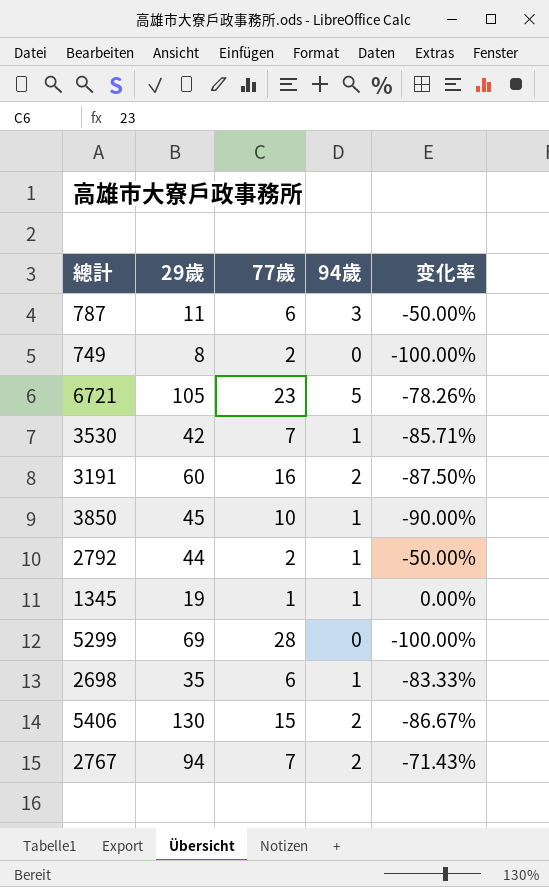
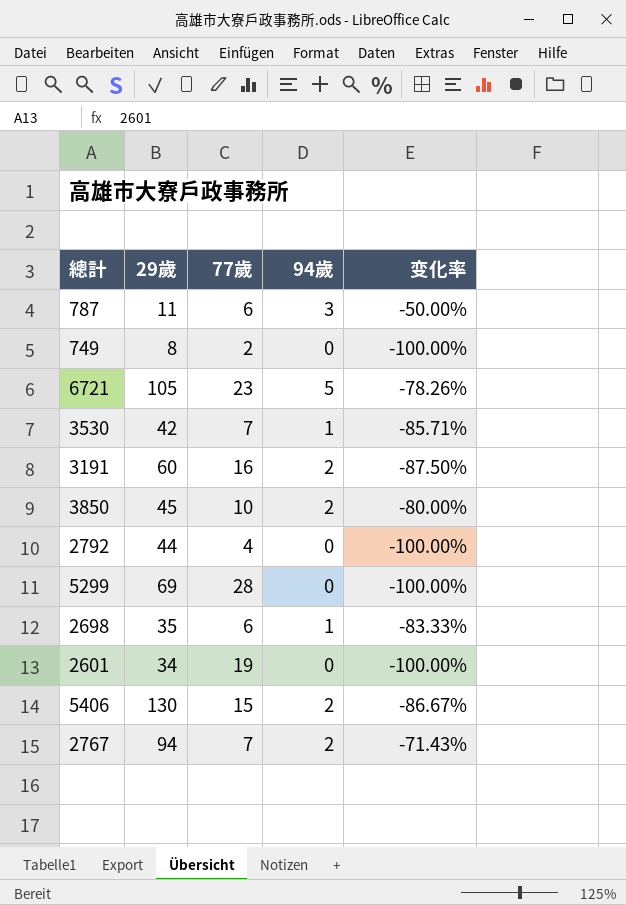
row 1345: 19 | 1 | 1 | 0.00% -> none
3850 | 94歲: 1 -> 2
3850 | 变化率: -90.00% -> -80.00%
2792 | 77歲: 2 -> 4
2792 | 94歲: 1 -> 0
2792 | 变化率: -50.00% -> -100.00%
row 2601: none -> 34 | 19 | 0 | -100.00%

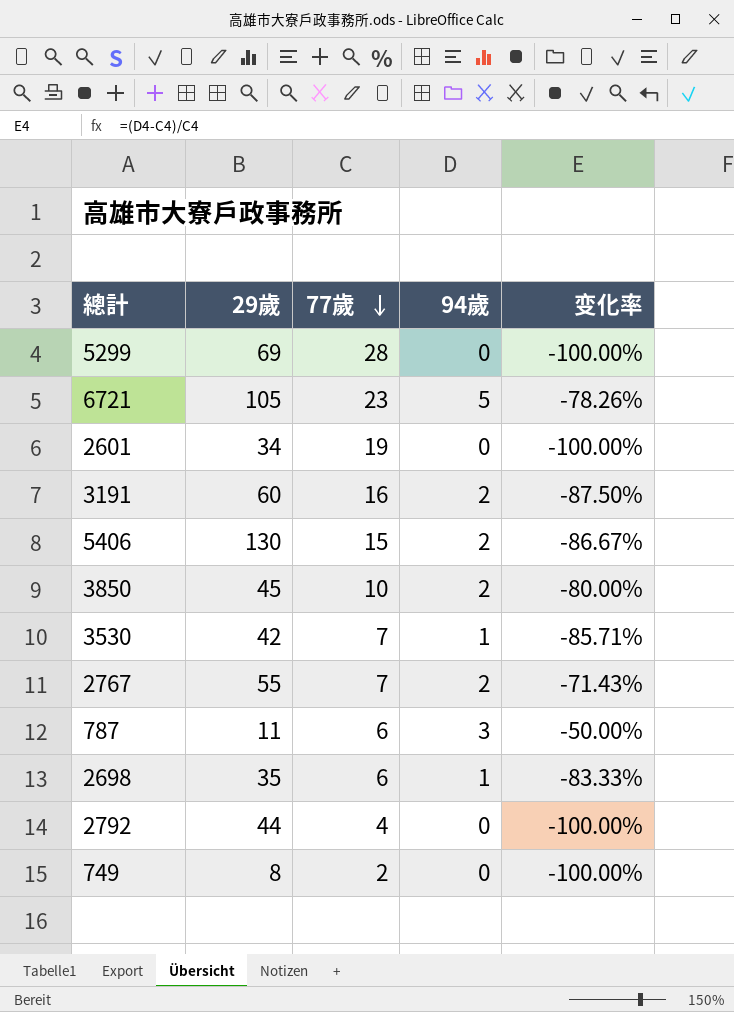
row order: none -> 77歲 descending
2767 | 29歲: 94 -> 55

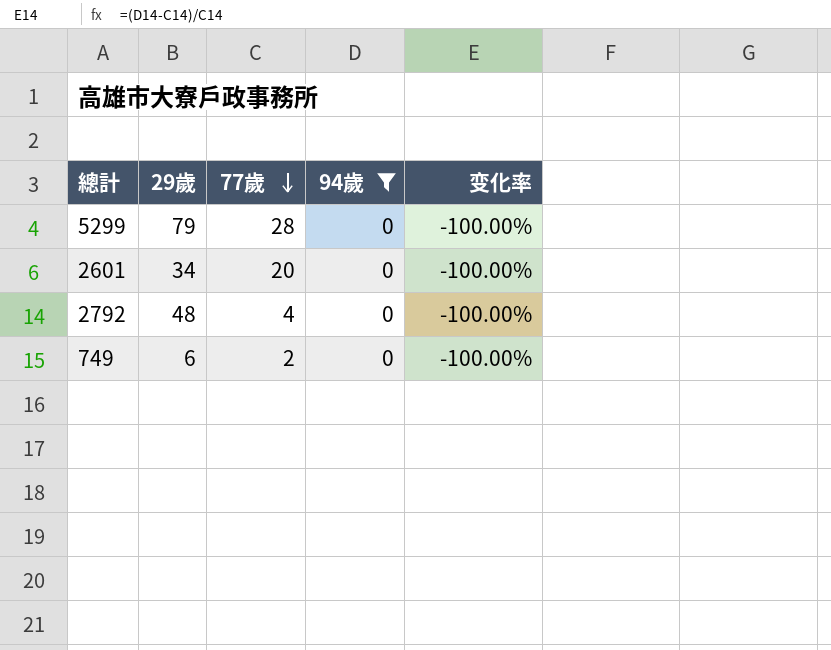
filter: none -> 94歲 = 0
5299 | 29歲: 69 -> 79
2601 | 77歲: 19 -> 20
2792 | 29歲: 44 -> 48
749 | 29歲: 8 -> 6

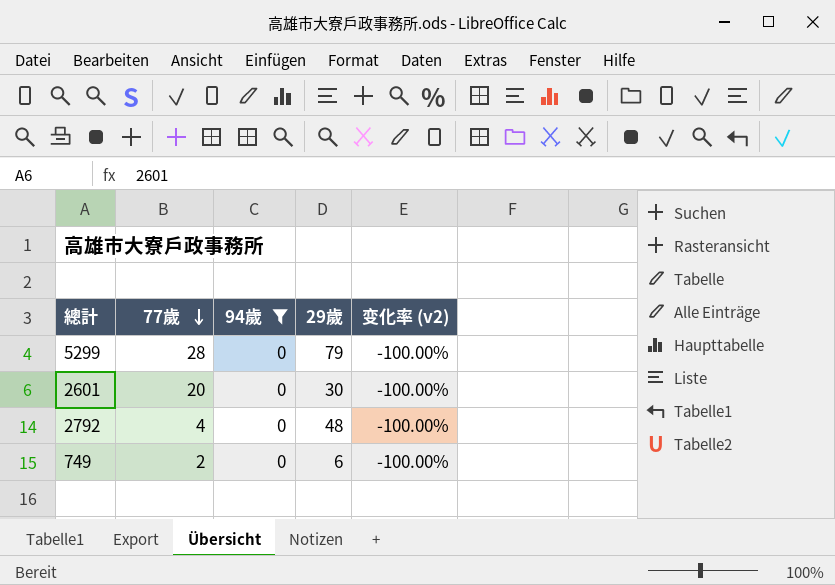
column 29歲 | position: 2 -> 4
column name: 变化率 -> 变化率 (v2)
2601 | 29歲: 34 -> 30

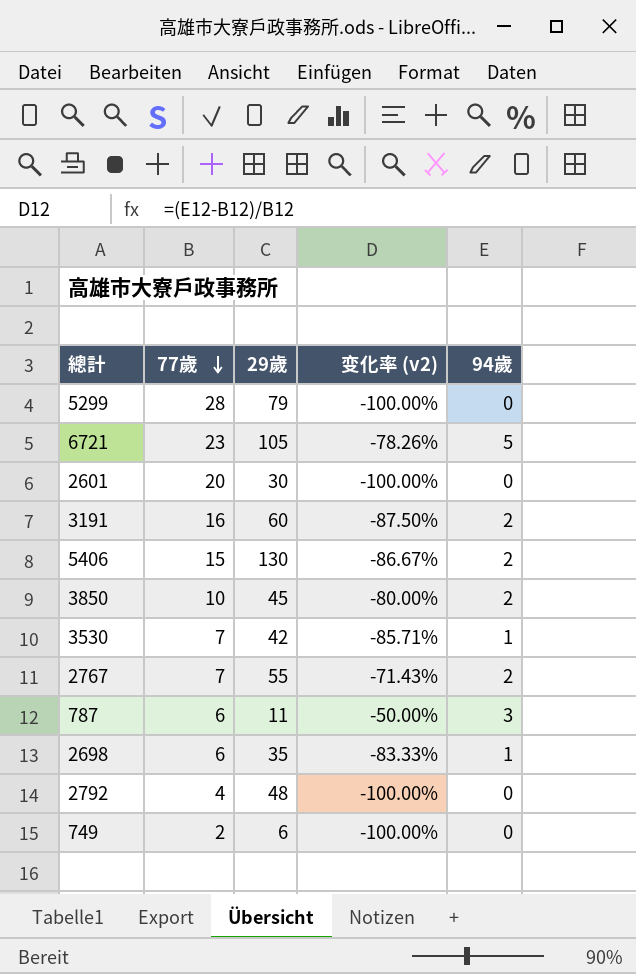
filter: 94歲 = 0 -> none
column 94歲 | position: 3 -> 5

